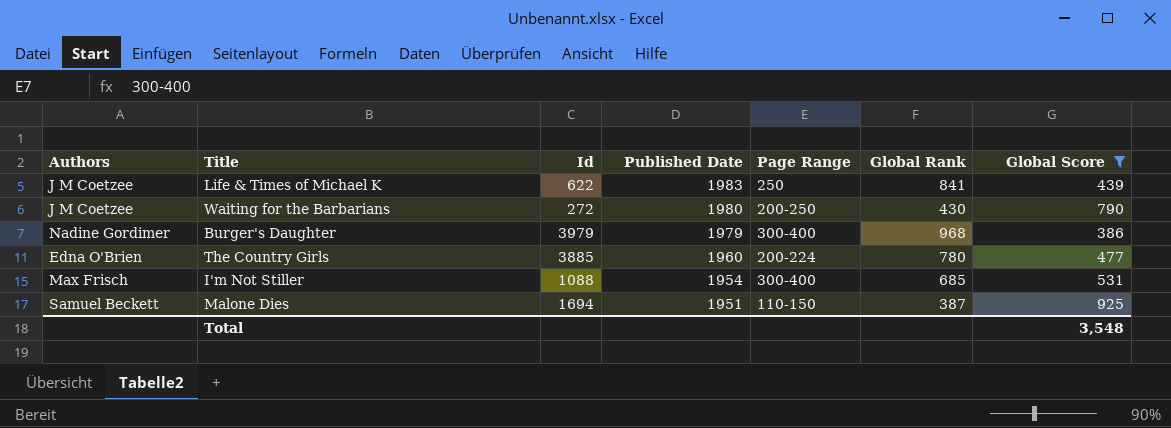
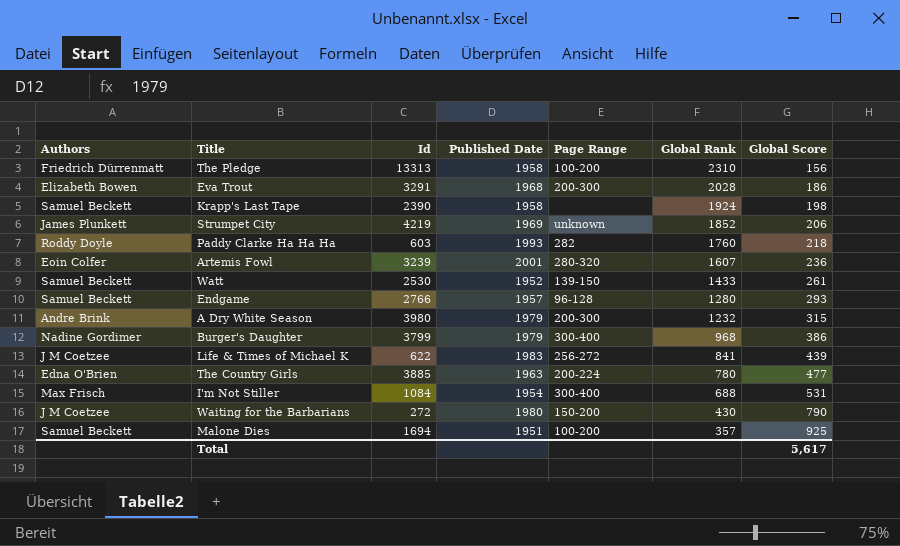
filter: Global Score >= 386 -> none
row order: Published Date descending -> Global Rank descending
Burger's Daughter | Id: 3979 -> 3799
Life & Times of Michael K | Page Range: 250 -> 256-272
The Country Girls | Published Date: 1960 -> 1963
I'm Not Stiller | Id: 1088 -> 1084
I'm Not Stiller | Global Rank: 685 -> 688
Waiting for the Barbarians | Page Range: 200-250 -> 150-200
Malone Dies | Page Range: 110-150 -> 100-200
Malone Dies | Global Rank: 387 -> 357
Total | Global Score: 3,548 -> 5,617

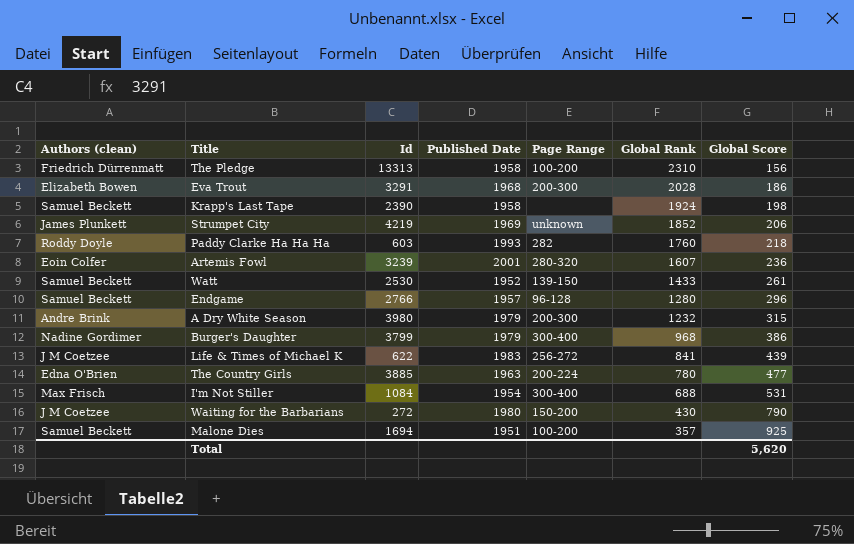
column name: Authors -> Authors (clean)
Endgame | Global Score: 293 -> 296
Total | Global Score: 5,617 -> 5,620

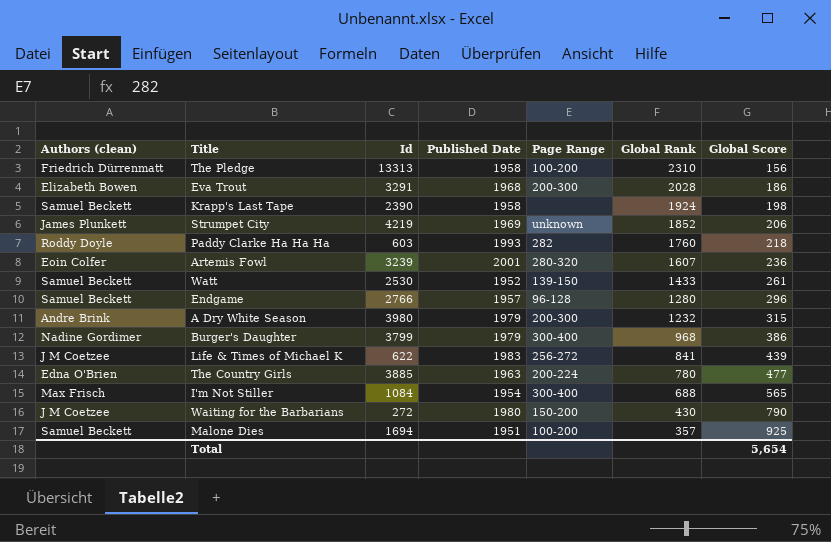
I'm Not Stiller | Global Score: 531 -> 565
Total | Global Score: 5,620 -> 5,654

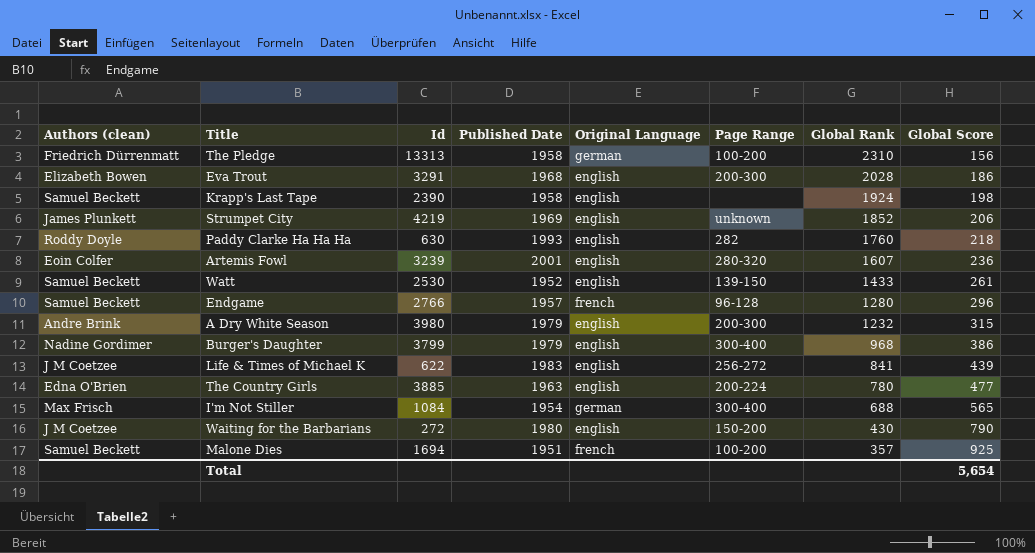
column Original Language | position: none -> 5
Paddy Clarke Ha Ha Ha | Id: 603 -> 630

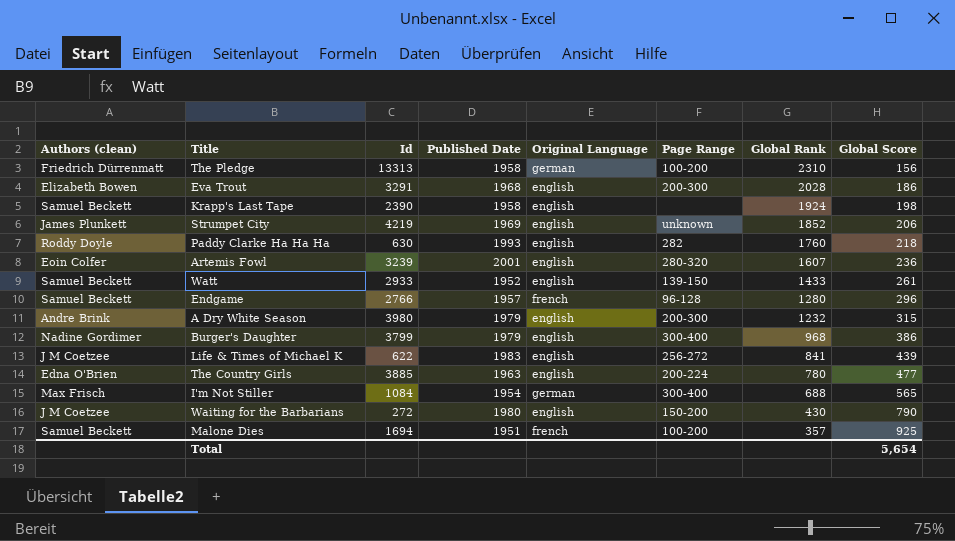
Watt | Id: 2530 -> 2933

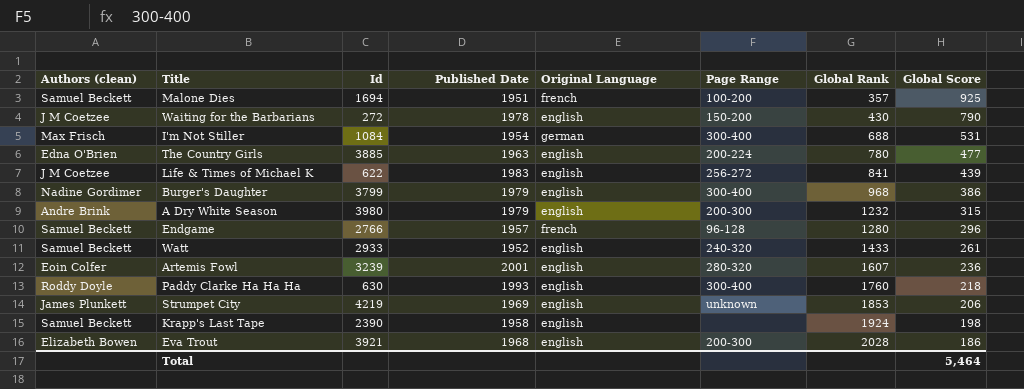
row order: Global Rank descending -> Global Rank ascending
row The Pledge: Friedrich Dürrenmatt | 13313 | 1958 | german | 100-200 | 2310 | 156 -> none
Waiting for the Barbarians | Published Date: 1980 -> 1978
I'm Not Stiller | Global Score: 565 -> 531
Watt | Page Range: 139-150 -> 240-320
Paddy Clarke Ha Ha Ha | Page Range: 282 -> 300-400
Strumpet City | Global Rank: 1852 -> 1853
Eva Trout | Id: 3291 -> 3921
Total | Global Score: 5,654 -> 5,464

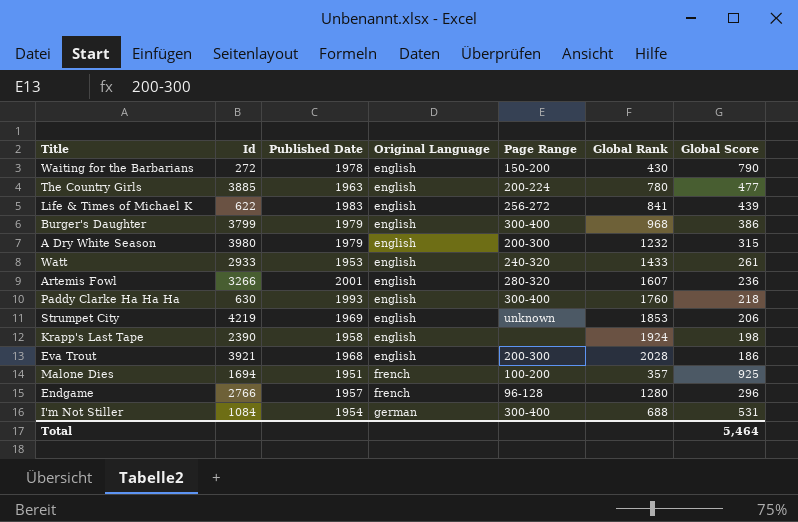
row order: Global Rank ascending -> Original Language ascending
column Authors (clean) | position: 1 -> none
Watt | Published Date: 1952 -> 1953
Artemis Fowl | Id: 3239 -> 3266

